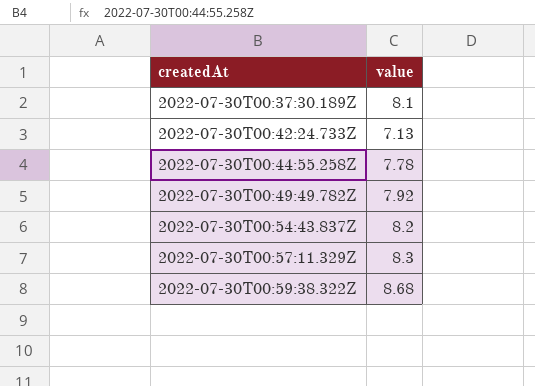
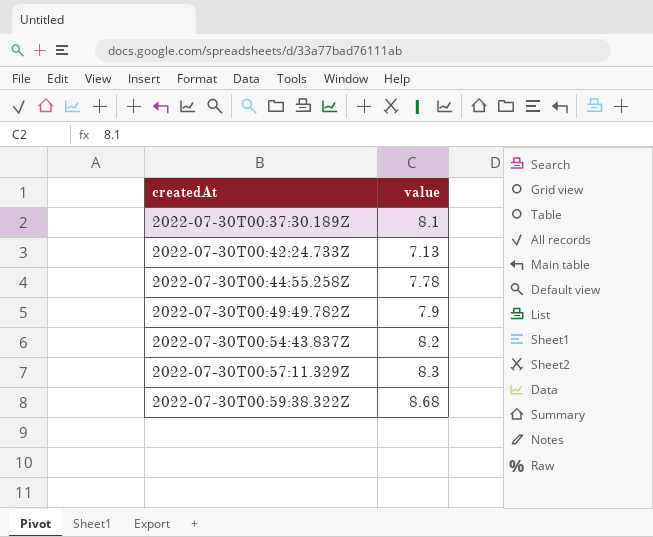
2022-07-30T00:49:49.782Z | value: 7.92 -> 7.9

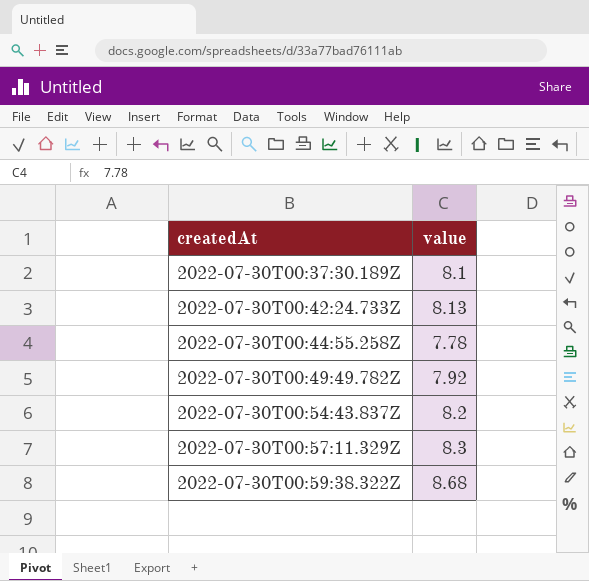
2022-07-30T00:42:24.733Z | value: 7.13 -> 8.13
2022-07-30T00:49:49.782Z | value: 7.9 -> 7.92

